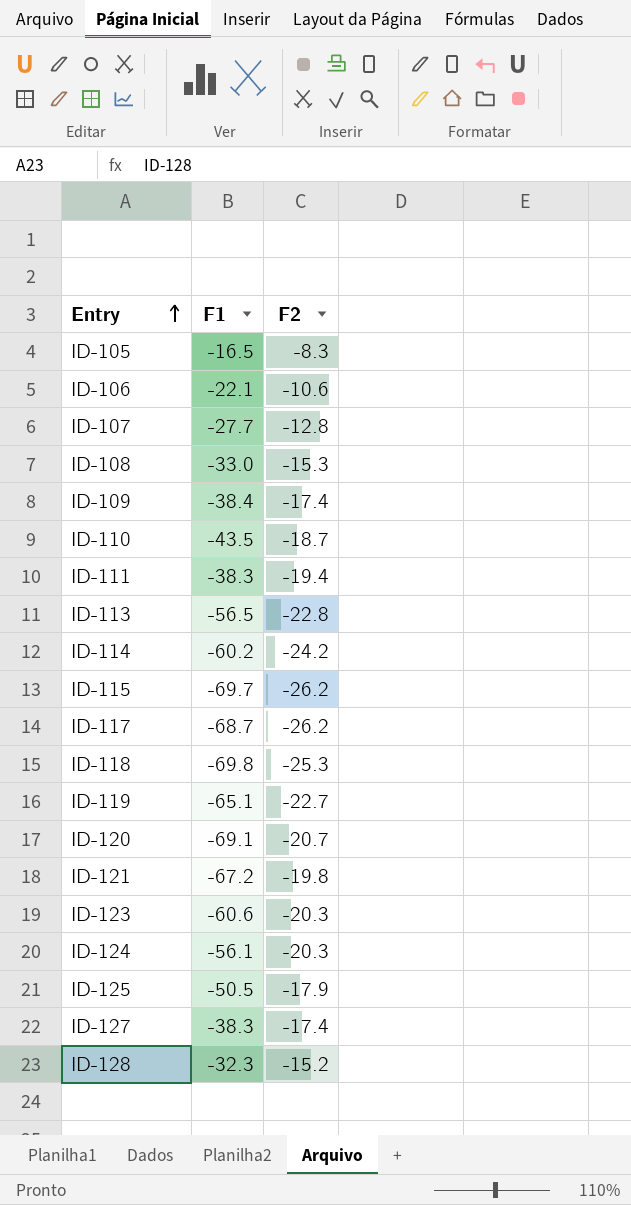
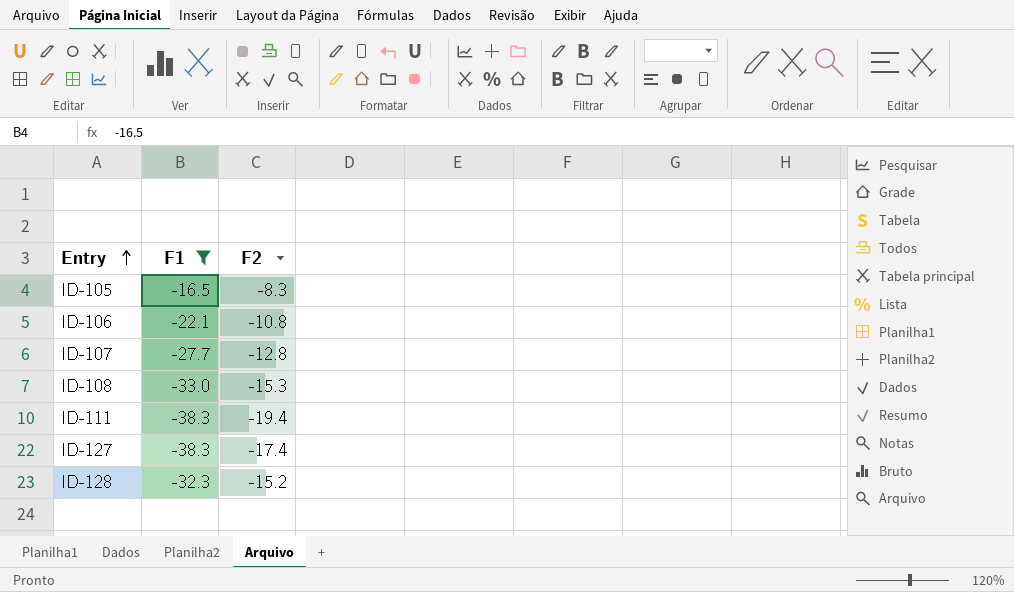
filter: none -> F1 >= -38.3
ID-106 | F2: -10.6 -> -10.8

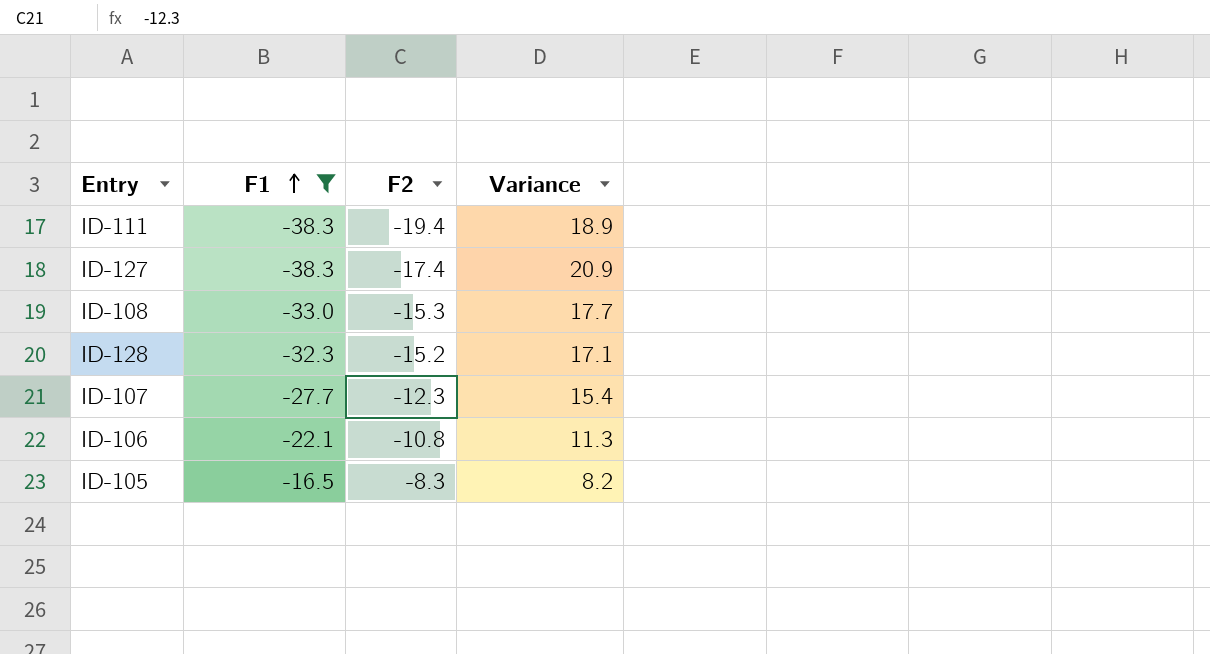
row order: Entry ascending -> F1 ascending
column Variance | formula: none -> [F2] - [F1]
ID-107 | F2: -12.8 -> -12.3

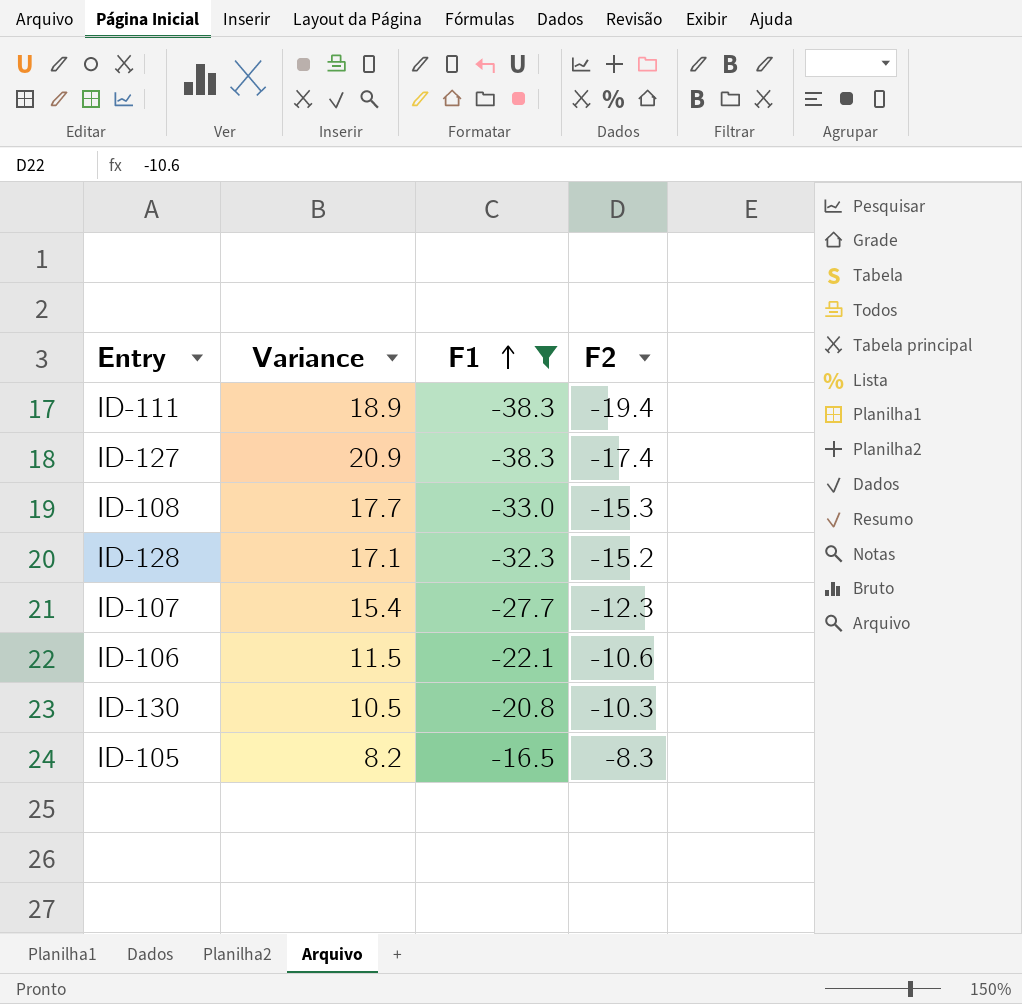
column Variance | position: 4 -> 2
ID-106 | Variance: 11.3 -> 11.5
ID-106 | F2: -10.8 -> -10.6
row ID-130: none -> 10.5 | -20.8 | -10.3

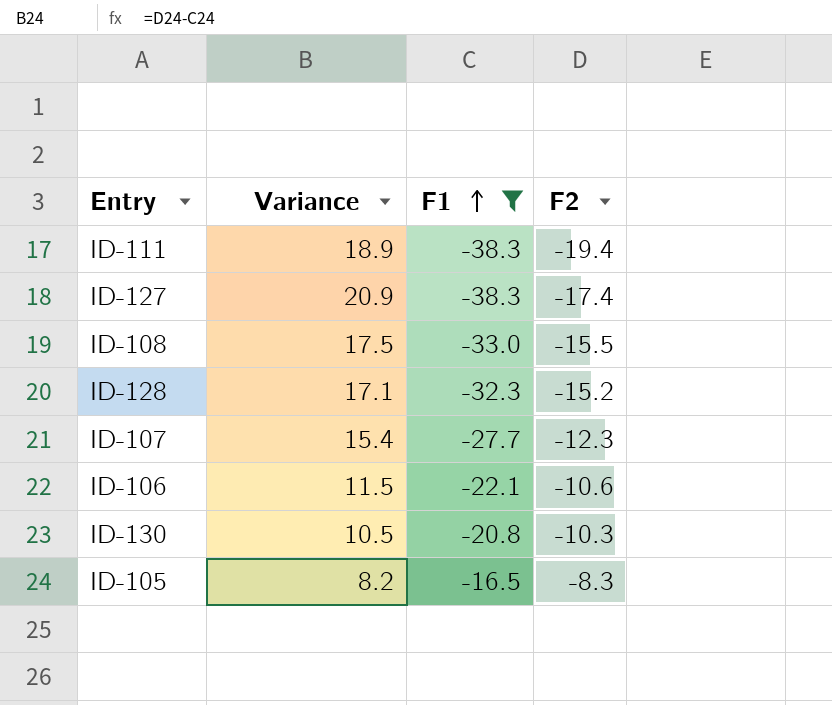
ID-108 | Variance: 17.7 -> 17.5
ID-108 | F2: -15.3 -> -15.5

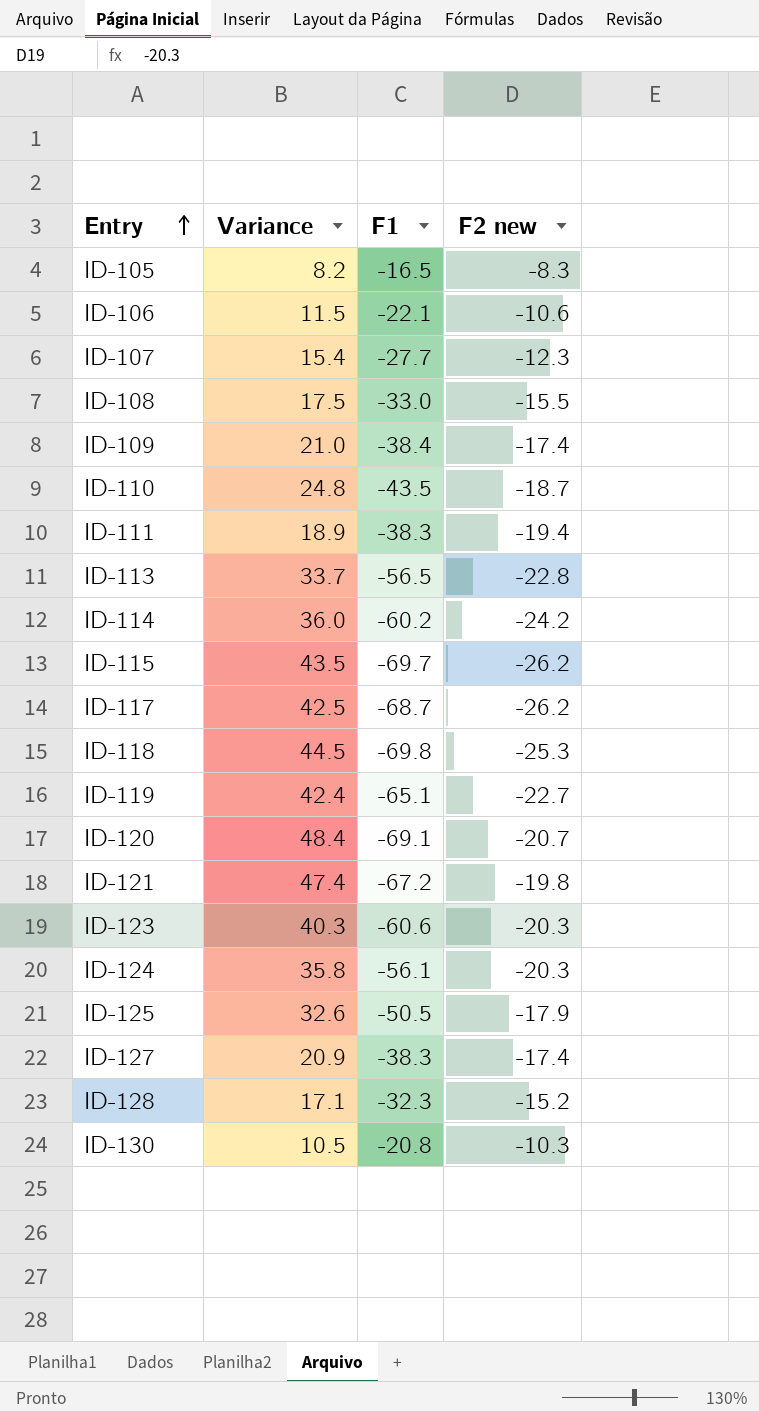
filter: F1 >= -38.3 -> none
row order: F1 ascending -> Entry ascending
column name: F2 -> F2 new

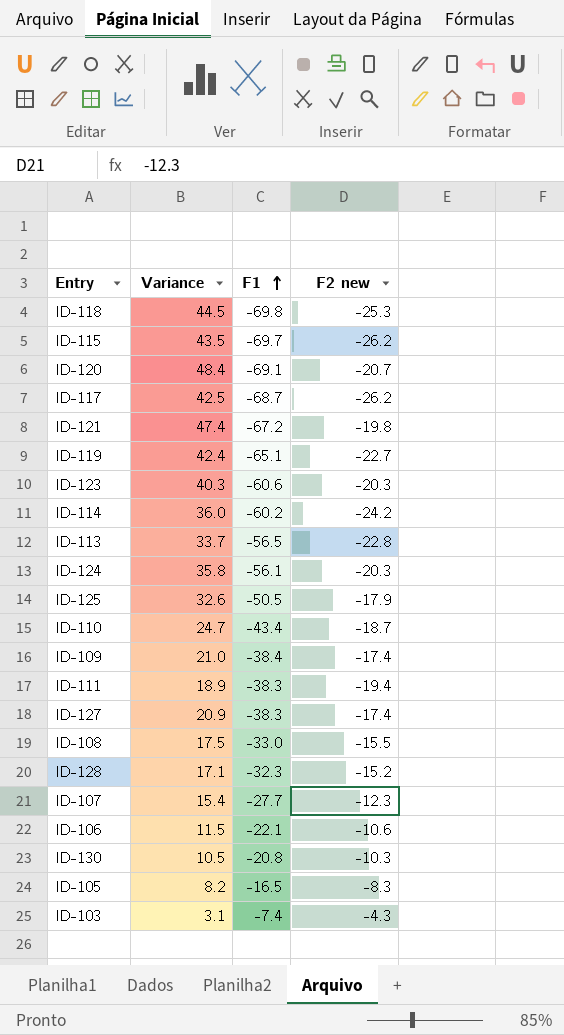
row order: Entry ascending -> F1 ascending
ID-110 | Variance: 24.8 -> 24.7
ID-110 | F1: -43.5 -> -43.4
row ID-103: none -> 3.1 | -7.4 | -4.3

